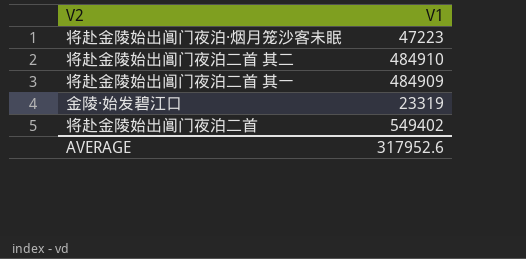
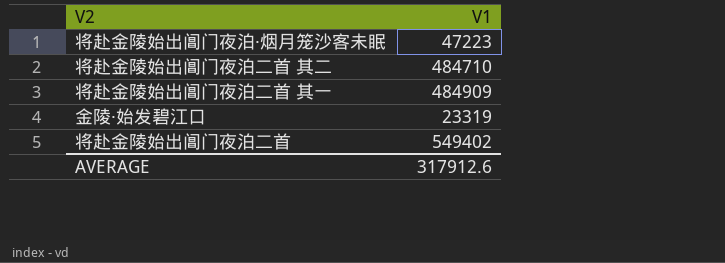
将赴金陵始出阊门夜泊二首 其二 | V1: 484910 -> 484710
AVERAGE | V1: 317952.6 -> 317912.6

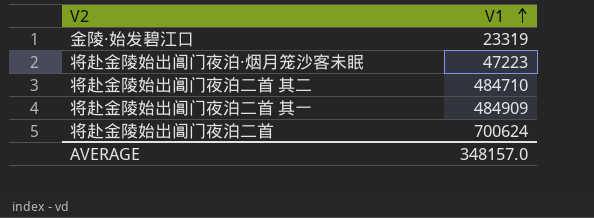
row order: none -> V1 ascending
将赴金陵始出阊门夜泊二首 | V1: 549402 -> 700624
AVERAGE | V1: 317912.6 -> 348157.0

